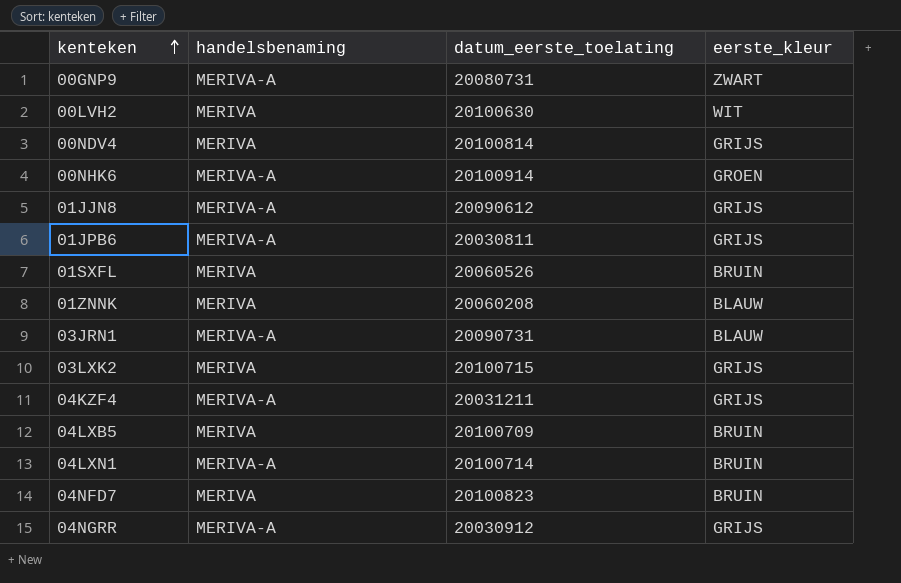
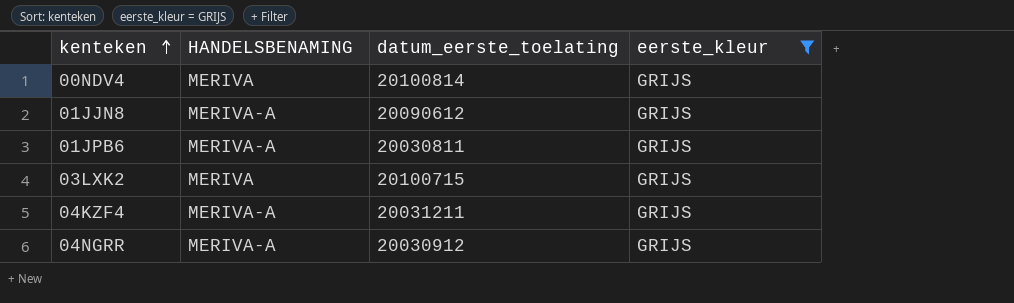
filter: none -> eerste_kleur = GRIJS
column name: handelsbenaming -> HANDELSBENAMING

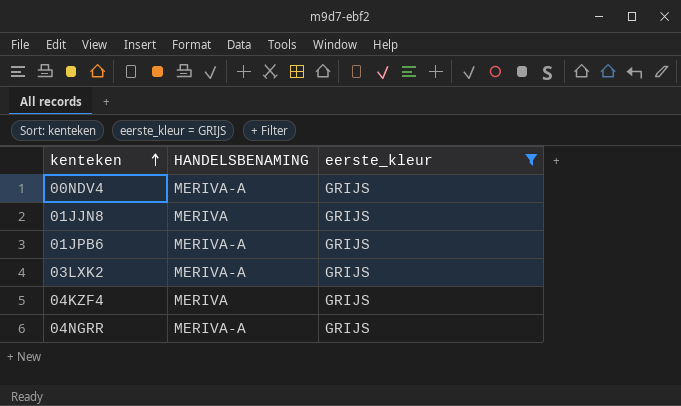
column datum_eerste_toelating | position: 3 -> none
00NDV4 | HANDELSBENAMING: MERIVA -> MERIVA-A
01JJN8 | HANDELSBENAMING: MERIVA-A -> MERIVA
03LXK2 | HANDELSBENAMING: MERIVA -> MERIVA-A
04KZF4 | HANDELSBENAMING: MERIVA-A -> MERIVA

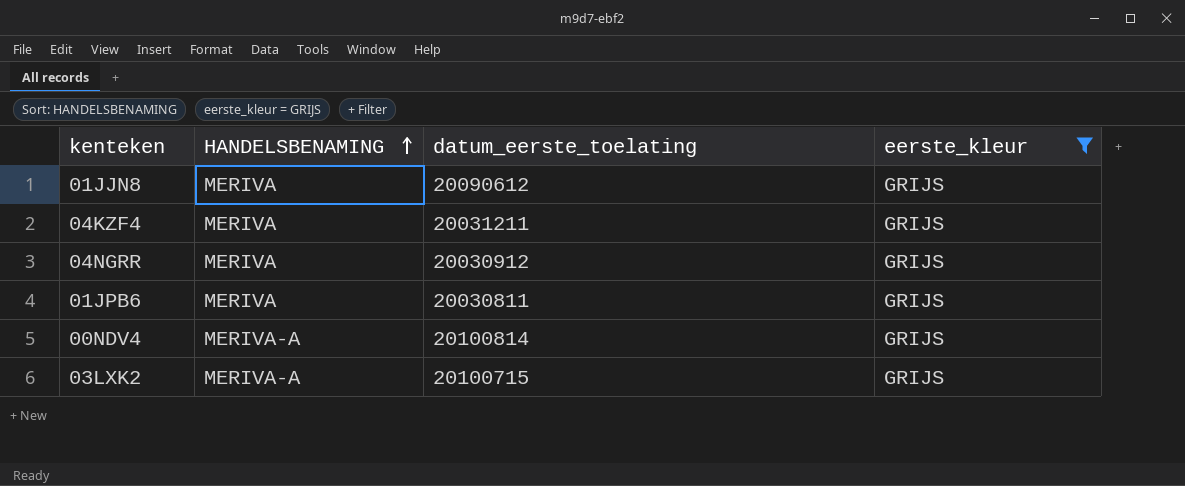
row order: kenteken ascending -> HANDELSBENAMING ascending
column datum_eerste_toelating | position: none -> 3
04NGRR | HANDELSBENAMING: MERIVA-A -> MERIVA
01JPB6 | HANDELSBENAMING: MERIVA-A -> MERIVA

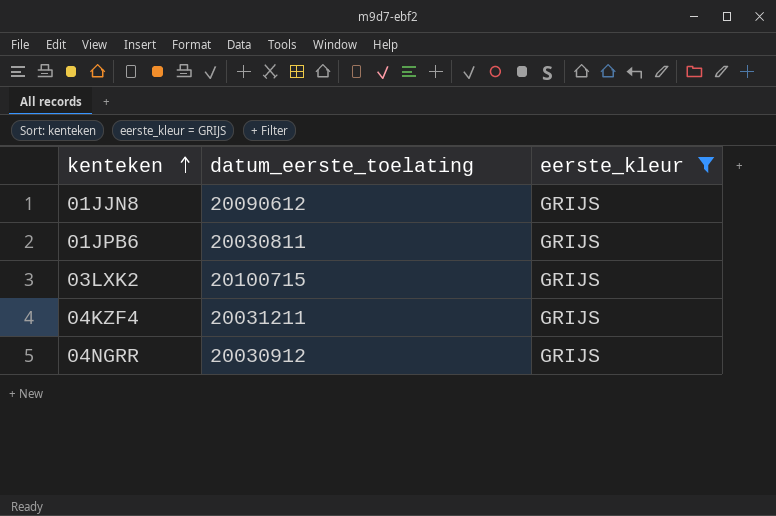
row order: HANDELSBENAMING ascending -> kenteken ascending
column HANDELSBENAMING | position: 2 -> none
row 00NDV4: MERIVA-A | 20100814 | GRIJS -> none

